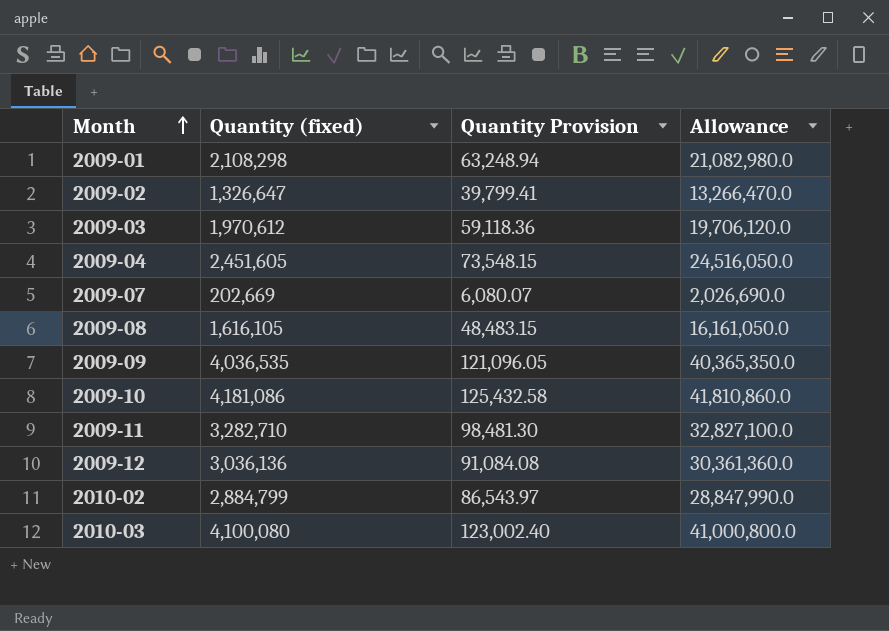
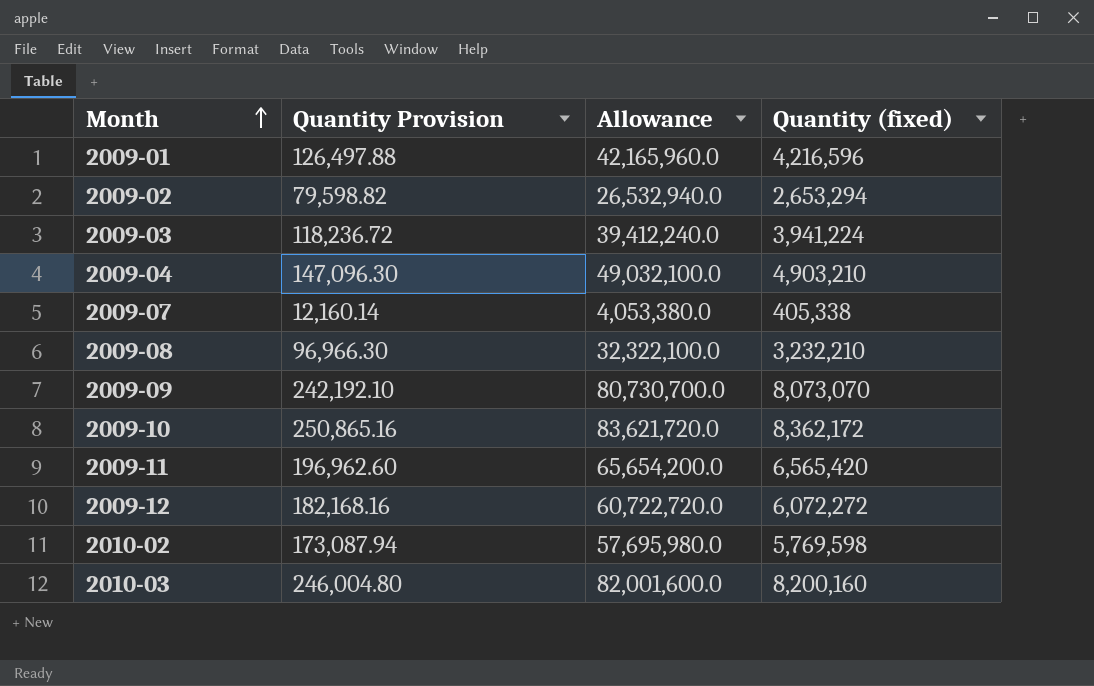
column Quantity (fixed) | position: 2 -> 4
2009-01 | Quantity Provision: 63,248.94 -> 126,497.88
2009-01 | Allowance: 21,082,980.0 -> 42,165,960.0
2009-01 | Quantity (fixed): 2,108,298 -> 4,216,596
2009-02 | Quantity Provision: 39,799.41 -> 79,598.82
2009-02 | Allowance: 13,266,470.0 -> 26,532,940.0
2009-02 | Quantity (fixed): 1,326,647 -> 2,653,294
2009-03 | Quantity Provision: 59,118.36 -> 118,236.72
2009-03 | Allowance: 19,706,120.0 -> 39,412,240.0
2009-03 | Quantity (fixed): 1,970,612 -> 3,941,224
2009-04 | Quantity Provision: 73,548.15 -> 147,096.30
2009-04 | Allowance: 24,516,050.0 -> 49,032,100.0
2009-04 | Quantity (fixed): 2,451,605 -> 4,903,210
2009-07 | Quantity Provision: 6,080.07 -> 12,160.14
2009-07 | Allowance: 2,026,690.0 -> 4,053,380.0
2009-07 | Quantity (fixed): 202,669 -> 405,338
2009-08 | Quantity Provision: 48,483.15 -> 96,966.30
2009-08 | Allowance: 16,161,050.0 -> 32,322,100.0
2009-08 | Quantity (fixed): 1,616,105 -> 3,232,210
2009-09 | Quantity Provision: 121,096.05 -> 242,192.10
2009-09 | Allowance: 40,365,350.0 -> 80,730,700.0
2009-09 | Quantity (fixed): 4,036,535 -> 8,073,070
2009-10 | Quantity Provision: 125,432.58 -> 250,865.16
2009-10 | Allowance: 41,810,860.0 -> 83,621,720.0
2009-10 | Quantity (fixed): 4,181,086 -> 8,362,172
2009-11 | Quantity Provision: 98,481.30 -> 196,962.60
2009-11 | Allowance: 32,827,100.0 -> 65,654,200.0
2009-11 | Quantity (fixed): 3,282,710 -> 6,565,420
2009-12 | Quantity Provision: 91,084.08 -> 182,168.16
2009-12 | Allowance: 30,361,360.0 -> 60,722,720.0
2009-12 | Quantity (fixed): 3,036,136 -> 6,072,272
2010-02 | Quantity Provision: 86,543.97 -> 173,087.94
2010-02 | Allowance: 28,847,990.0 -> 57,695,980.0
2010-02 | Quantity (fixed): 2,884,799 -> 5,769,598
2010-03 | Quantity Provision: 123,002.40 -> 246,004.80
2010-03 | Allowance: 41,000,800.0 -> 82,001,600.0
2010-03 | Quantity (fixed): 4,100,080 -> 8,200,160

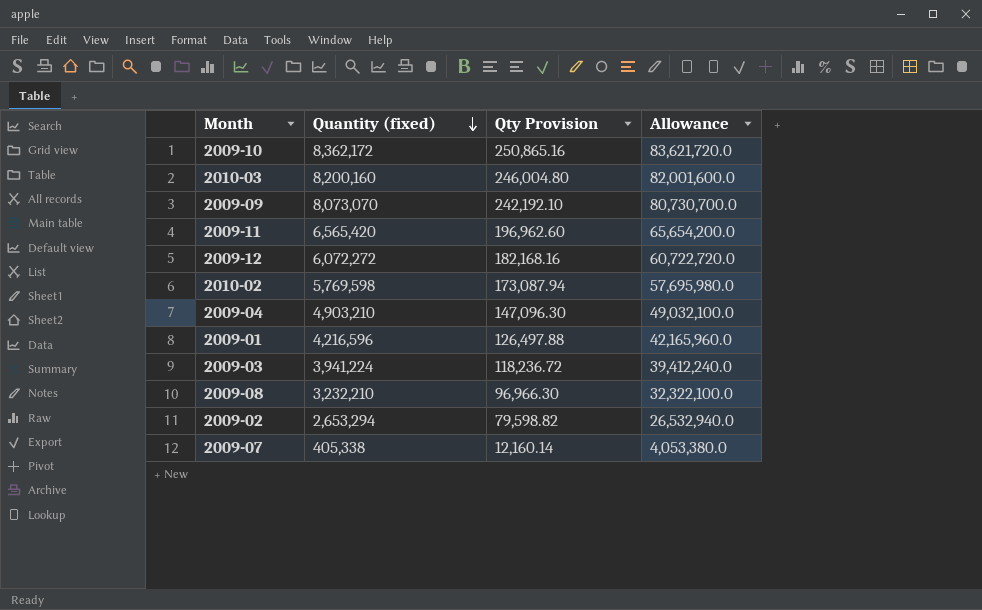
row order: Month ascending -> Quantity (fixed) descending
column Quantity (fixed) | position: 4 -> 2
column name: Quantity Provision -> Qty Provision

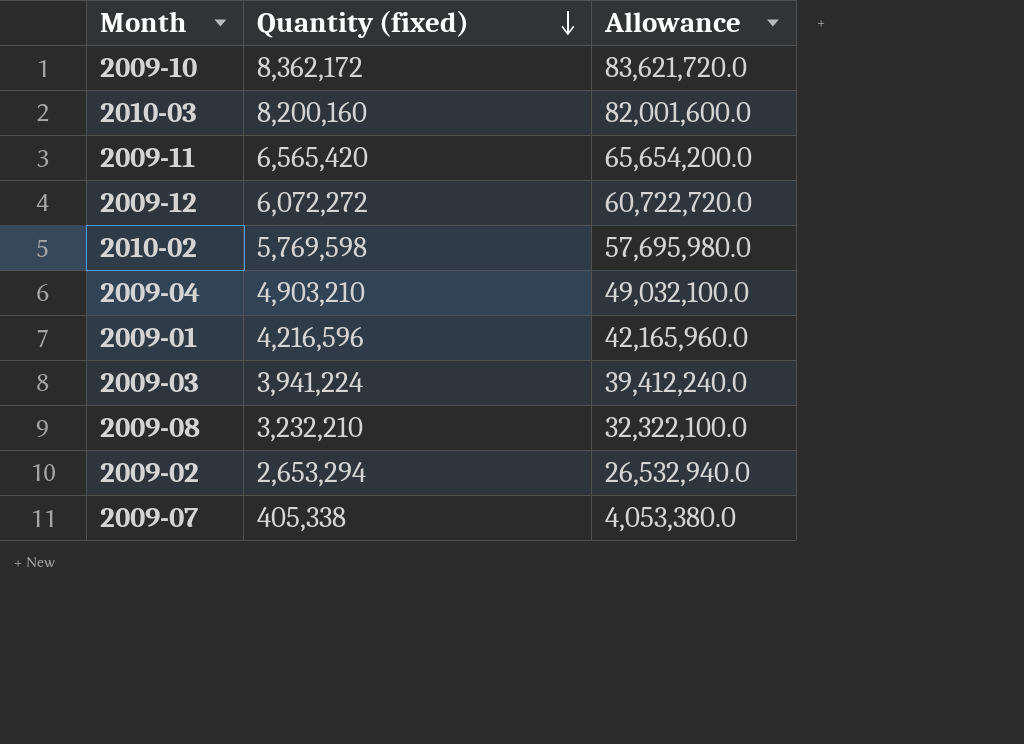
column Qty Provision | formula: [Quantity (fixed)] * 0.03 -> none
row 2009-09: 8,073,070 | 242,192.10 | 80,730,700.0 -> none

